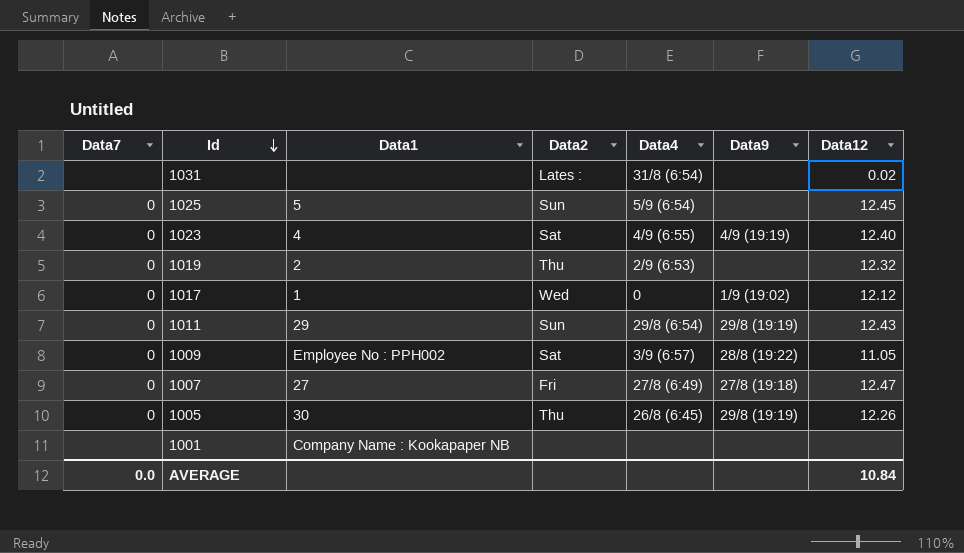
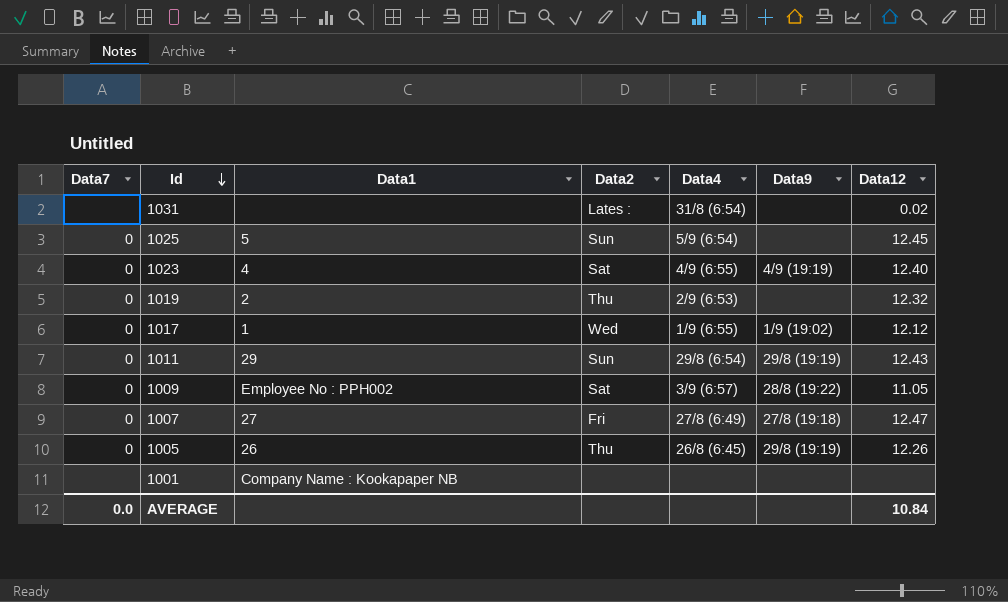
1017 | Data4: 0 -> 1/9 (6:55)
1005 | Data1: 30 -> 26

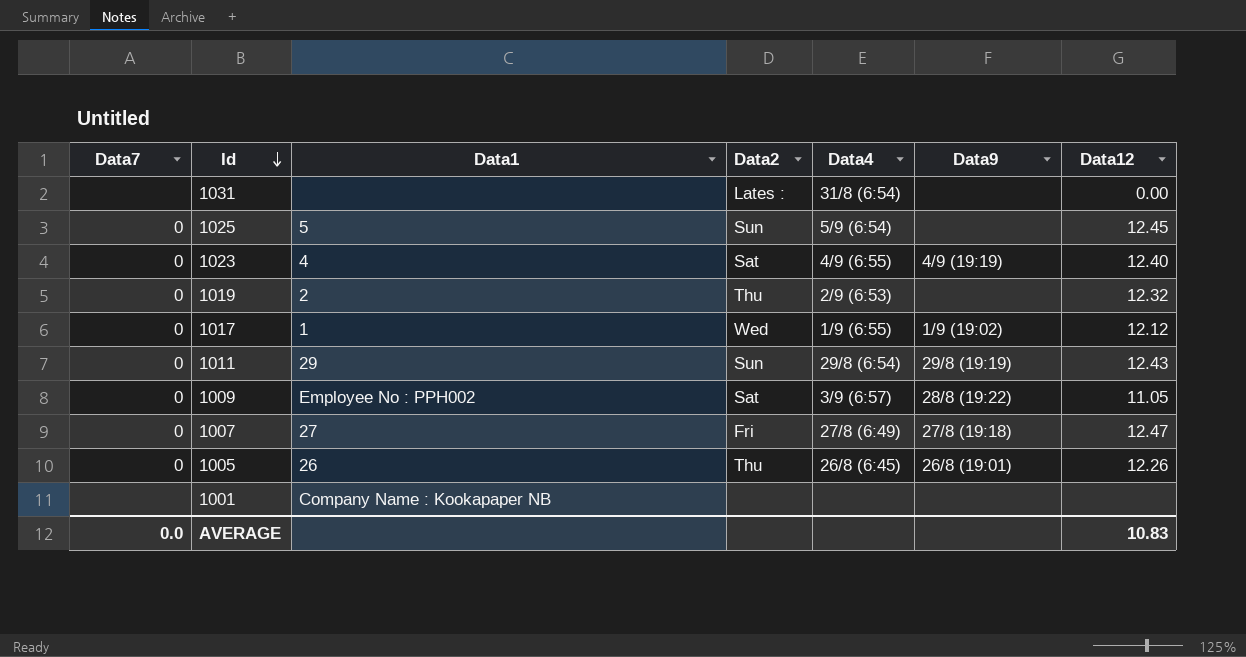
1031 | Data12: 0.02 -> 0.00
1005 | Data9: 29/8 (19:19) -> 26/8 (19:01)
AVERAGE | Data12: 10.84 -> 10.83

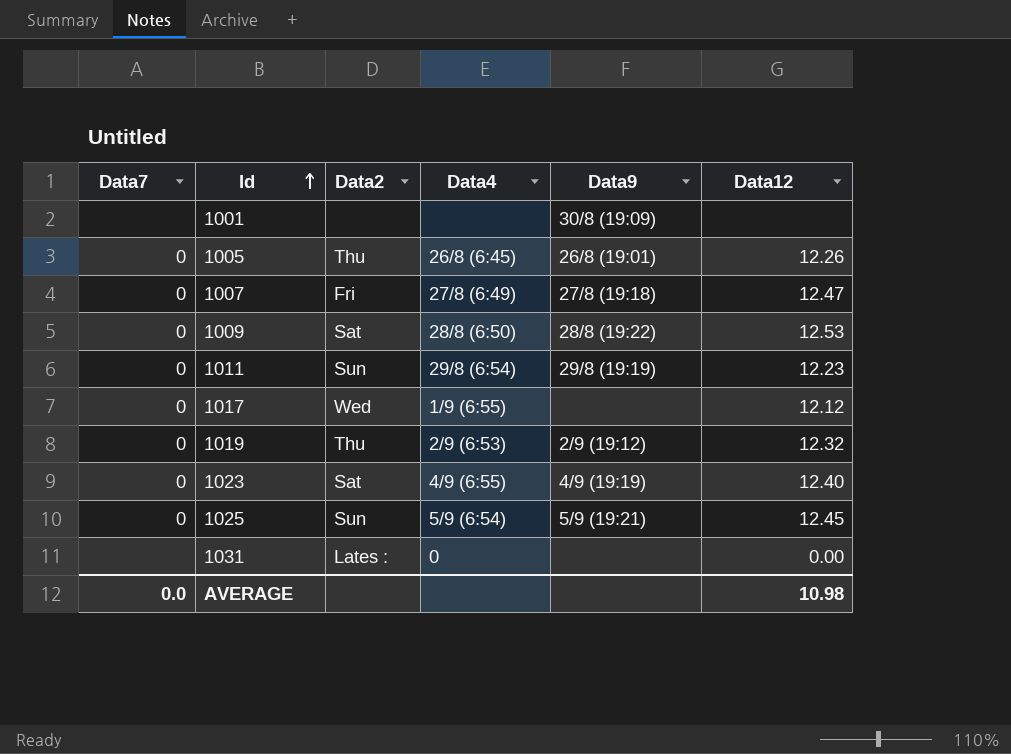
row order: Id descending -> Id ascending
column Data1 | position: 3 -> none
1001 | Data9: none -> 30/8 (19:09)
1009 | Data4: 3/9 (6:57) -> 28/8 (6:50)
1009 | Data12: 11.05 -> 12.53
1011 | Data12: 12.43 -> 12.23
1017 | Data9: 1/9 (19:02) -> none
1019 | Data9: none -> 2/9 (19:12)
1025 | Data9: none -> 5/9 (19:21)
1031 | Data4: 31/8 (6:54) -> 0
AVERAGE | Data12: 10.83 -> 10.98

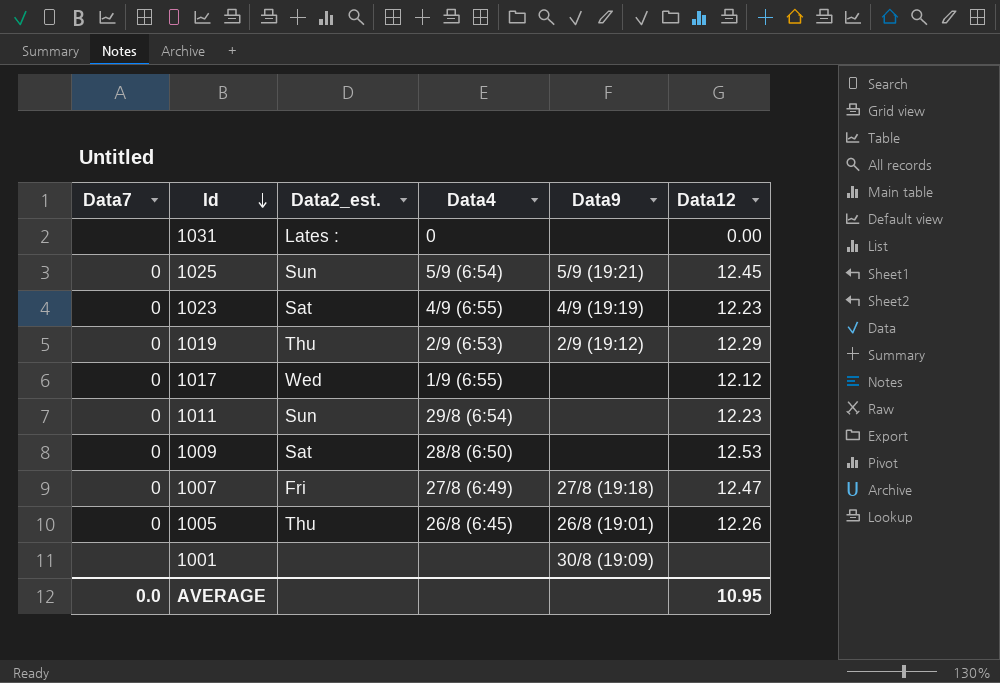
row order: Id ascending -> Id descending
column name: Data2 -> Data2_est.
1023 | Data12: 12.40 -> 12.23
1019 | Data12: 12.32 -> 12.29
1011 | Data9: 29/8 (19:19) -> none
1009 | Data9: 28/8 (19:22) -> none
AVERAGE | Data12: 10.98 -> 10.95

